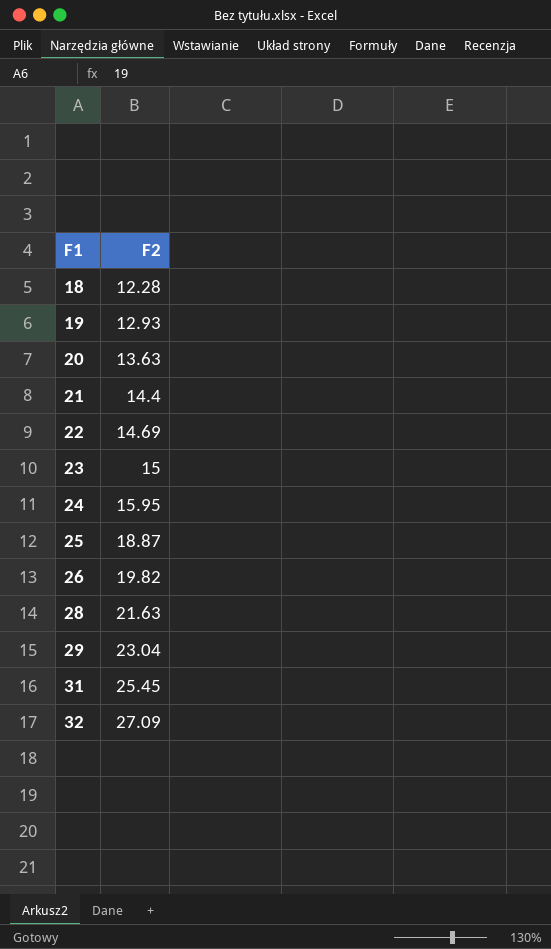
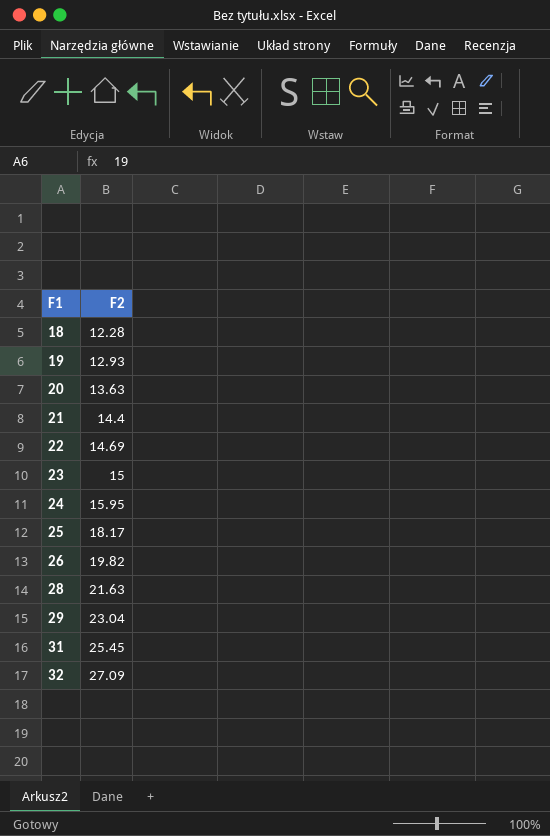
25 | F2: 18.87 -> 18.17

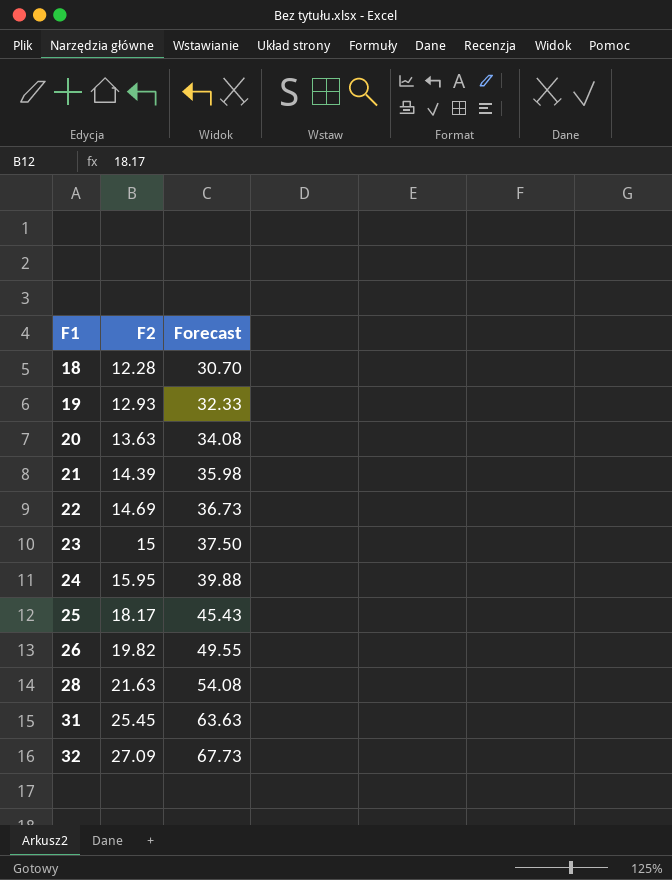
column Forecast | formula: none -> [F2] * 2.5
row 29: 23.04 -> none
21 | F2: 14.4 -> 14.39

